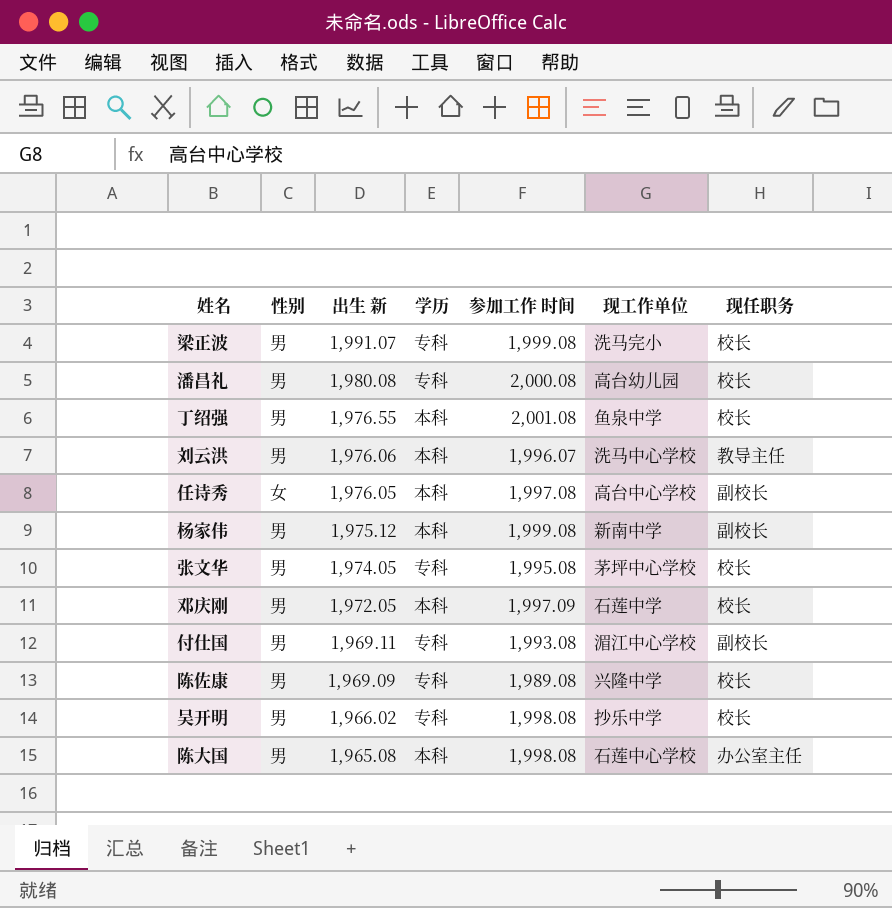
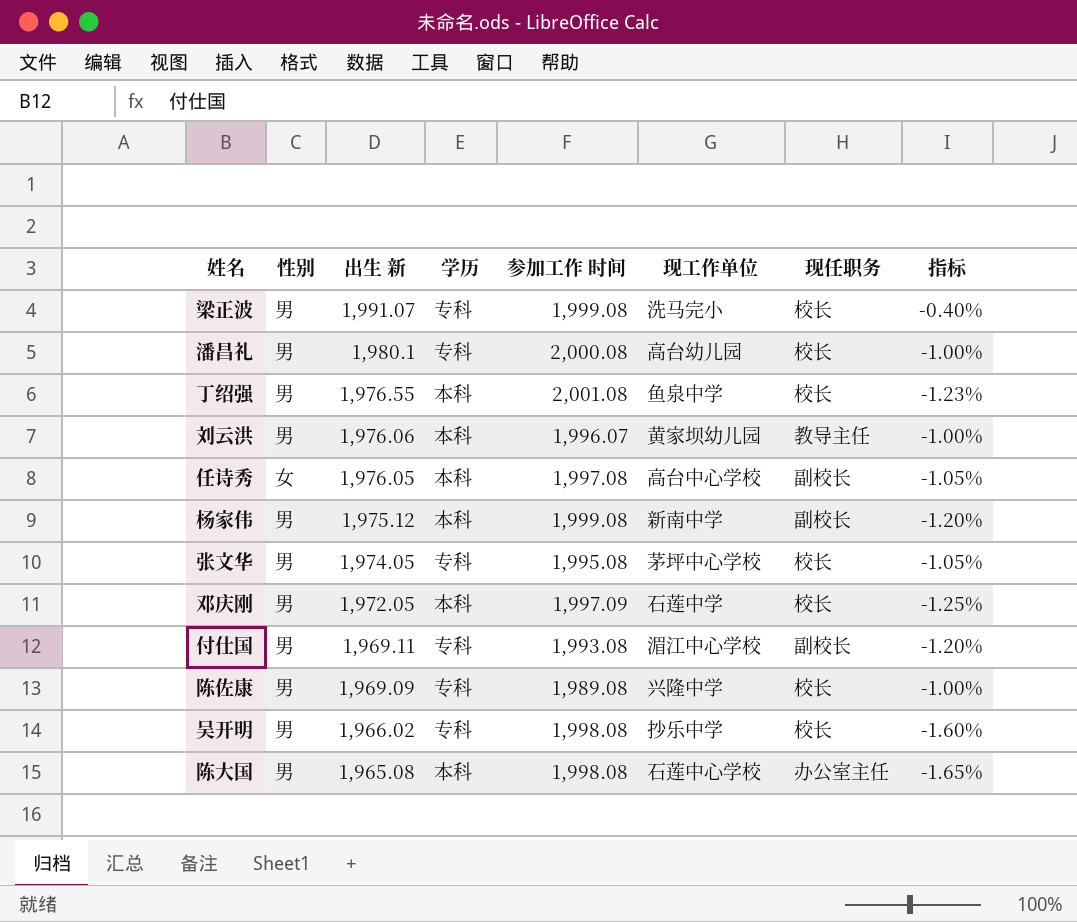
column 指标 | formula: none -> ([出生 新] - [参加工作 时间]) / [参加工作 时间]
潘昌礼 | 出生 新: 1,980.08 -> 1,980.1
刘云洪 | 现工作单位: 洗马中心学校 -> 黄家坝幼儿园

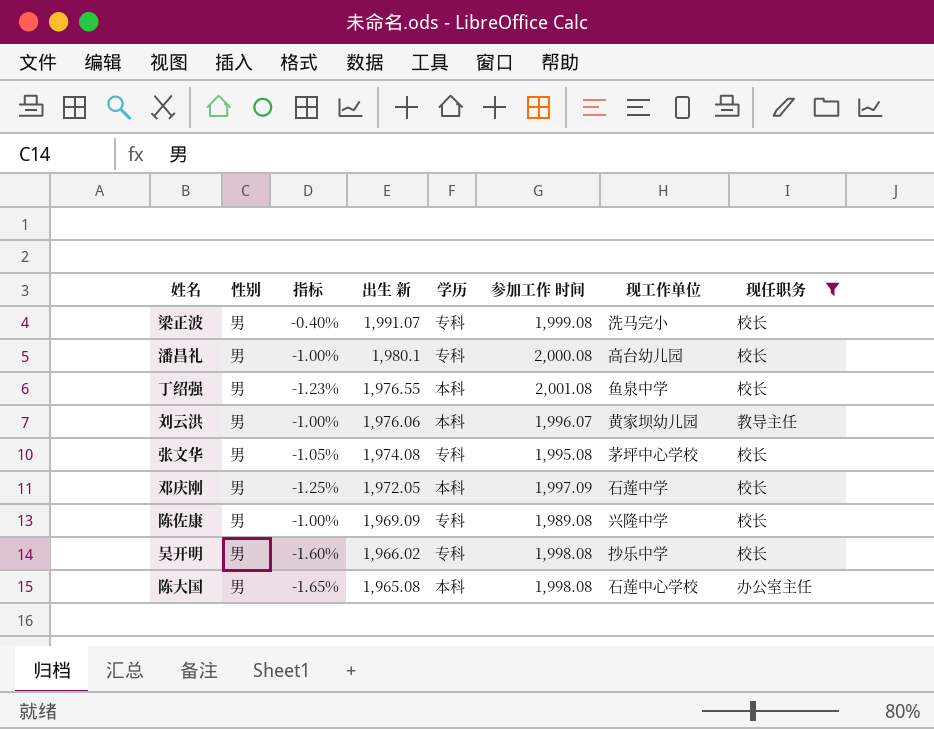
filter: none -> 现任职务 != 副校长
column 指标 | position: 8 -> 3
张文华 | 出生 新: 1,974.05 -> 1,974.08

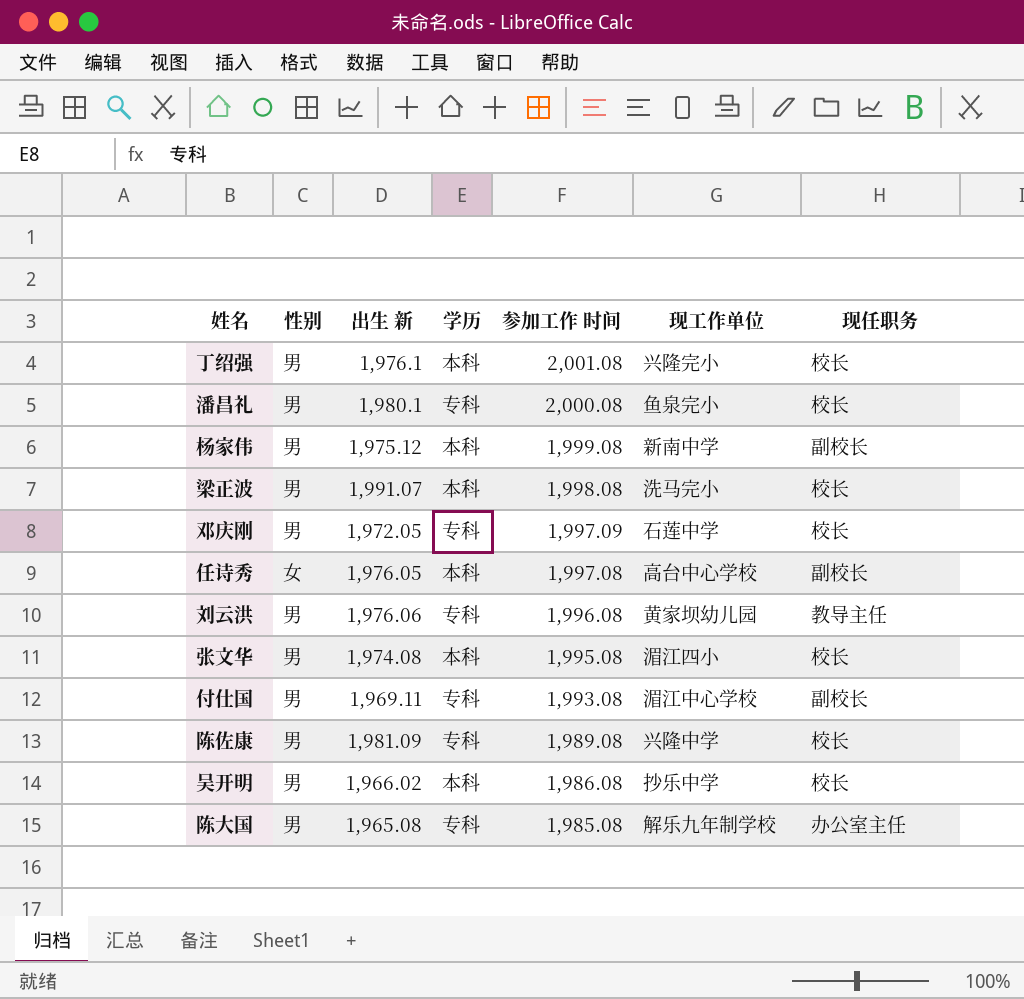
filter: 现任职务 != 副校长 -> none
row order: 出生 新 descending -> 参加工作 时间 descending
column 指标 | formula: ([出生 新] - [参加工作 时间]) / [参加工作 时间] -> none
丁绍强 | 出生 新: 1,976.55 -> 1,976.1
丁绍强 | 现工作单位: 鱼泉中学 -> 兴隆完小
潘昌礼 | 现工作单位: 高台幼儿园 -> 鱼泉完小
梁正波 | 学历: 专科 -> 本科
梁正波 | 参加工作 时间: 1,999.08 -> 1,998.08
邓庆刚 | 学历: 本科 -> 专科
刘云洪 | 学历: 本科 -> 专科
刘云洪 | 参加工作 时间: 1,996.07 -> 1,996.08
张文华 | 学历: 专科 -> 本科
张文华 | 现工作单位: 茅坪中心学校 -> 湄江四小
陈佐康 | 出生 新: 1,969.09 -> 1,981.09
吴开明 | 学历: 专科 -> 本科
吴开明 | 参加工作 时间: 1,998.08 -> 1,986.08
陈大国 | 学历: 本科 -> 专科
陈大国 | 参加工作 时间: 1,998.08 -> 1,985.08
陈大国 | 现工作单位: 石莲中心学校 -> 解乐九年制学校

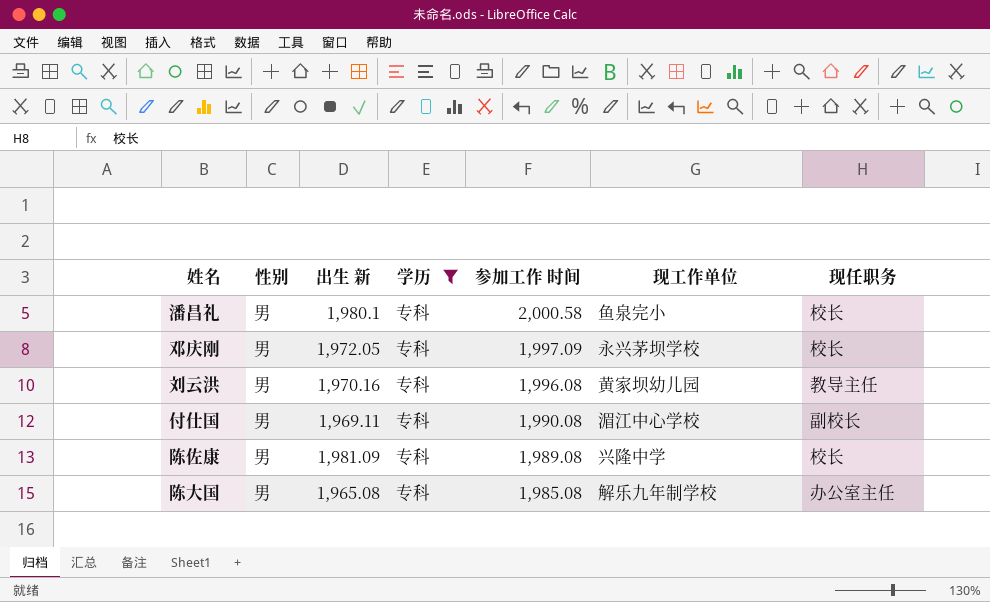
filter: none -> 学历 = 专科
潘昌礼 | 参加工作 时间: 2,000.08 -> 2,000.58
邓庆刚 | 现工作单位: 石莲中学 -> 永兴茅坝学校
刘云洪 | 出生 新: 1,976.06 -> 1,970.16
付仕国 | 参加工作 时间: 1,993.08 -> 1,990.08

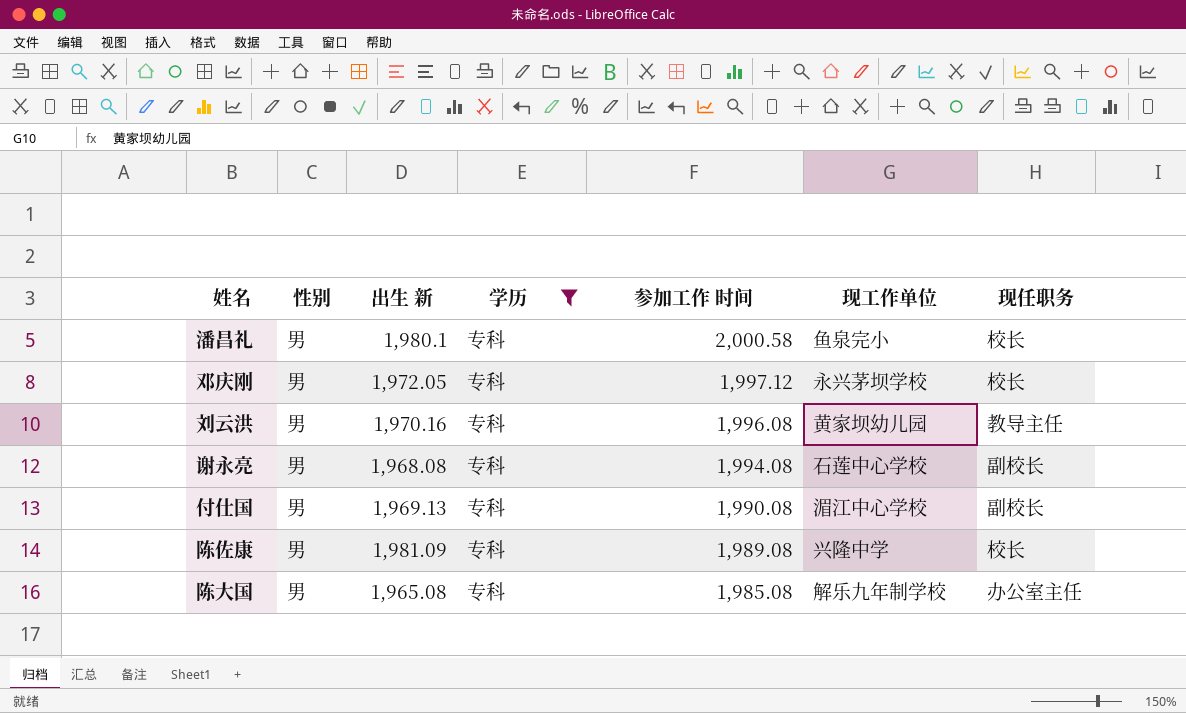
邓庆刚 | 参加工作 时间: 1,997.09 -> 1,997.12
row 谢永亮: none -> 男 | 1,968.08 | 专科 | 1,994.08 | 石莲中心学校 | 副校长
付仕国 | 出生 新: 1,969.11 -> 1,969.13

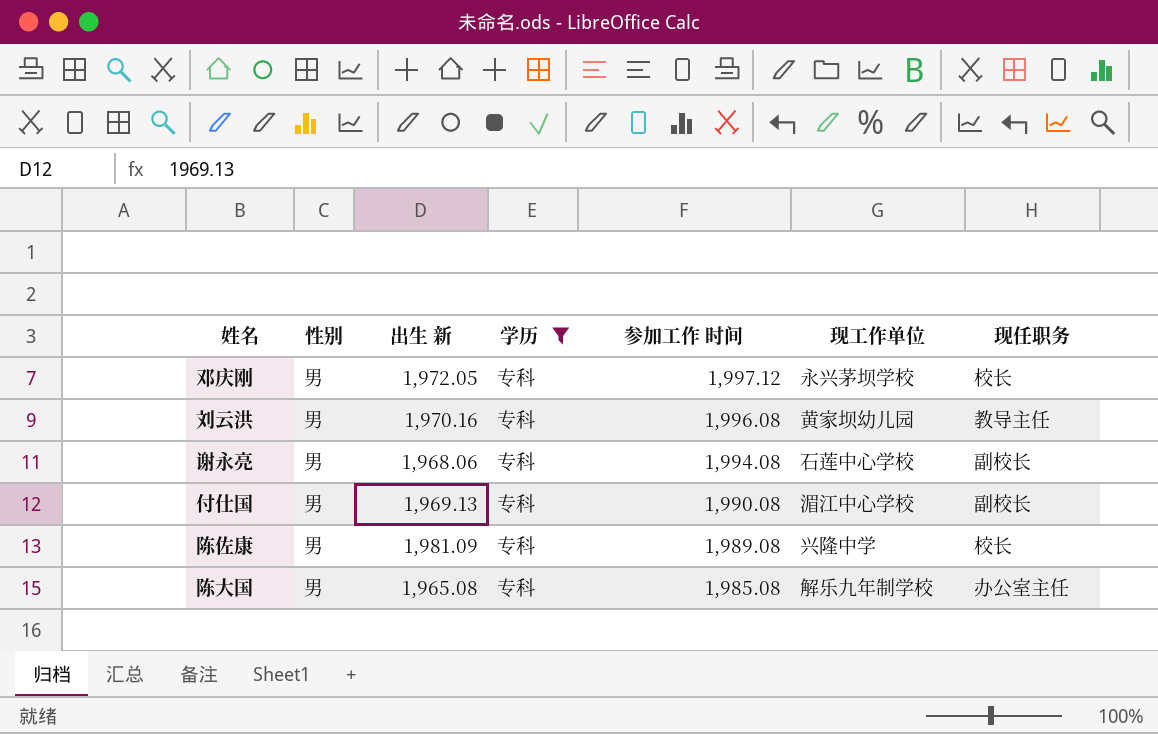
row 潘昌礼: 男 | 1,980.1 | 专科 | 2,000.58 | 鱼泉完小 | 校长 -> none
谢永亮 | 出生 新: 1,968.08 -> 1,968.06

